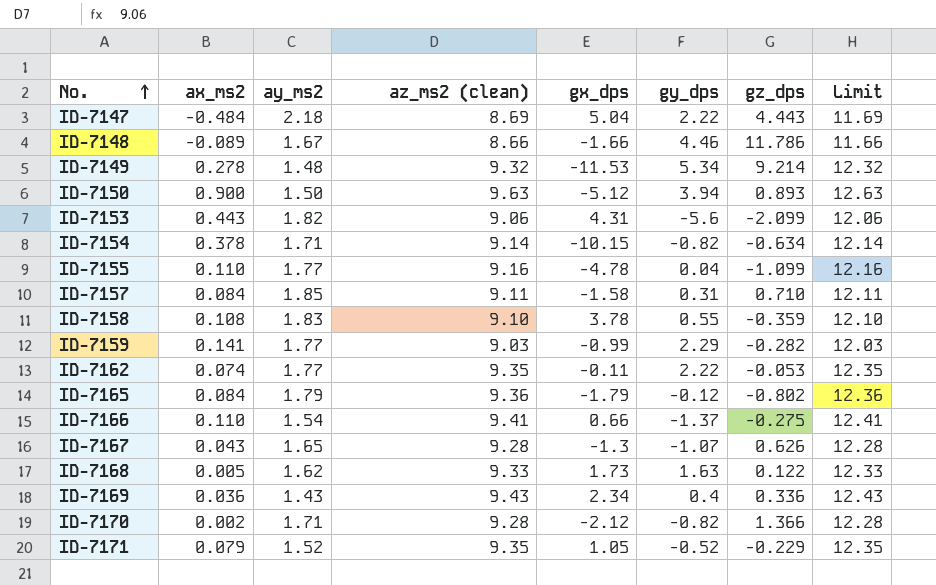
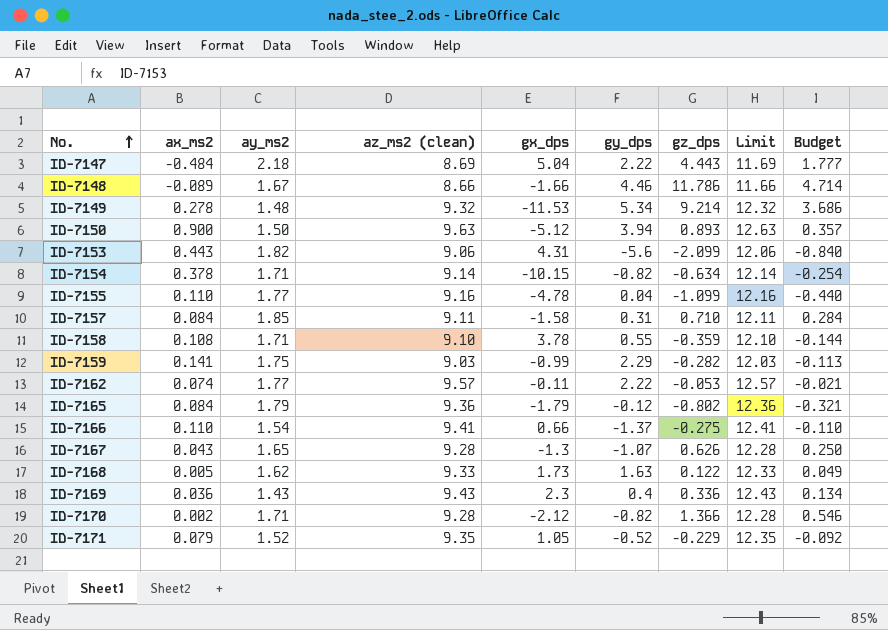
column Budget | formula: none -> [gz_dps] * 0.4
ID-7158 | ay_ms2: 1.83 -> 1.71
ID-7159 | ay_ms2: 1.77 -> 1.75
ID-7162 | az_ms2 (clean): 9.35 -> 9.57
ID-7162 | Limit: 12.35 -> 12.57
ID-7169 | gx_dps: 2.34 -> 2.3

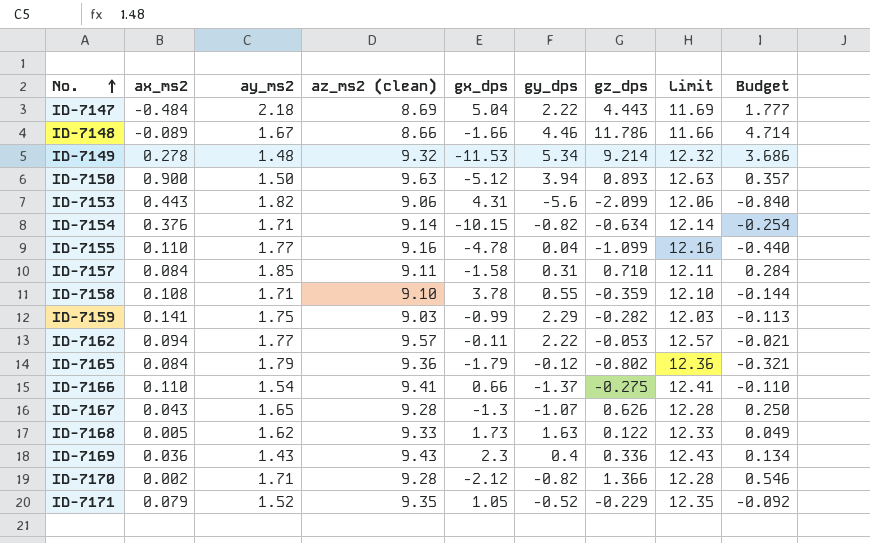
ID-7154 | ax_ms2: 0.378 -> 0.376
ID-7162 | ax_ms2: 0.074 -> 0.094

